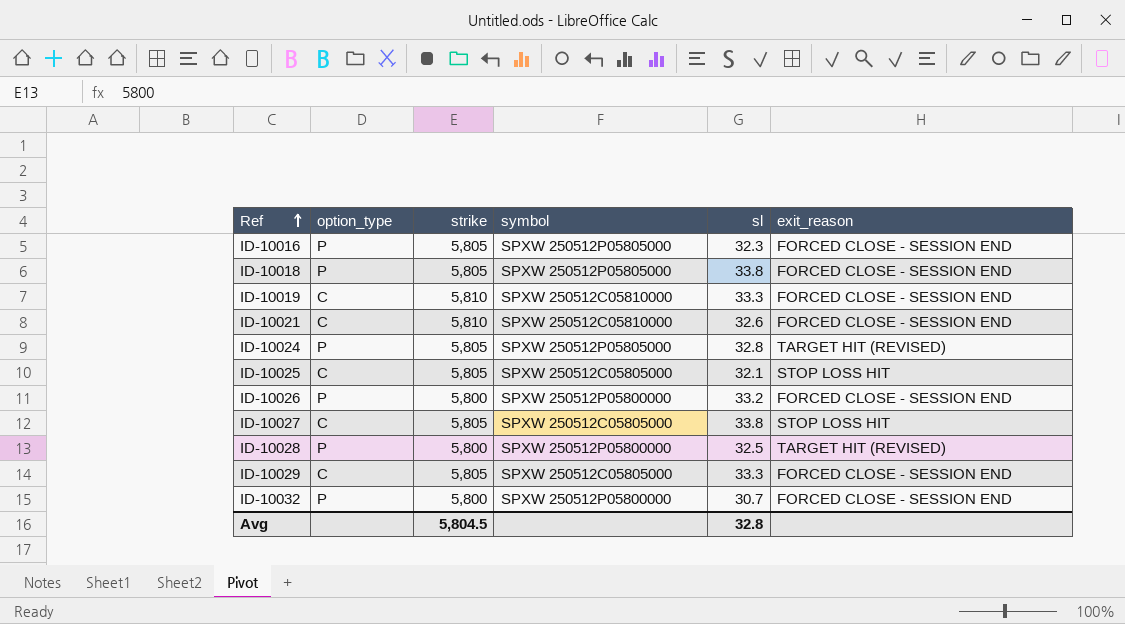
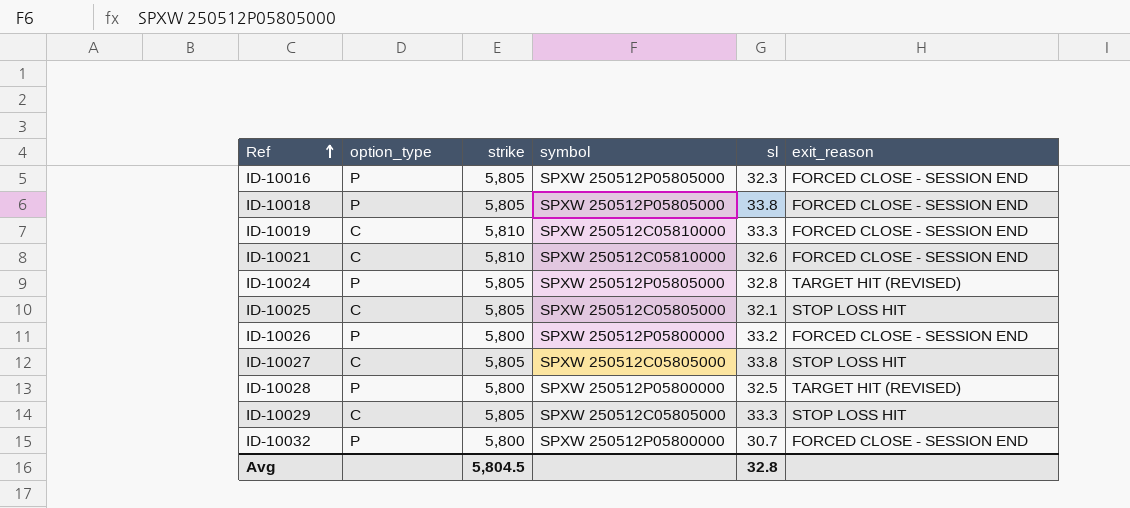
ID-10029 | exit_reason: FORCED CLOSE - SESSION END -> STOP LOSS HIT

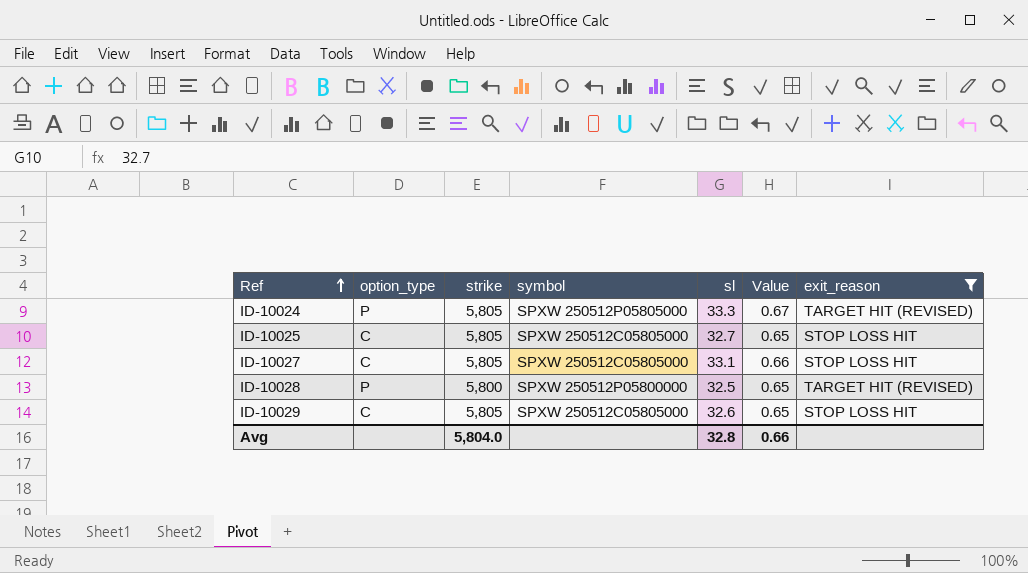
filter: none -> exit_reason != FORCED CLOSE - SESSION END
column Value | formula: none -> [sl] * 0.02
ID-10024 | sl: 32.8 -> 33.3
ID-10025 | sl: 32.1 -> 32.7
ID-10027 | sl: 33.8 -> 33.1
ID-10029 | sl: 33.3 -> 32.6
Avg | strike: 5,804.5 -> 5,804.0

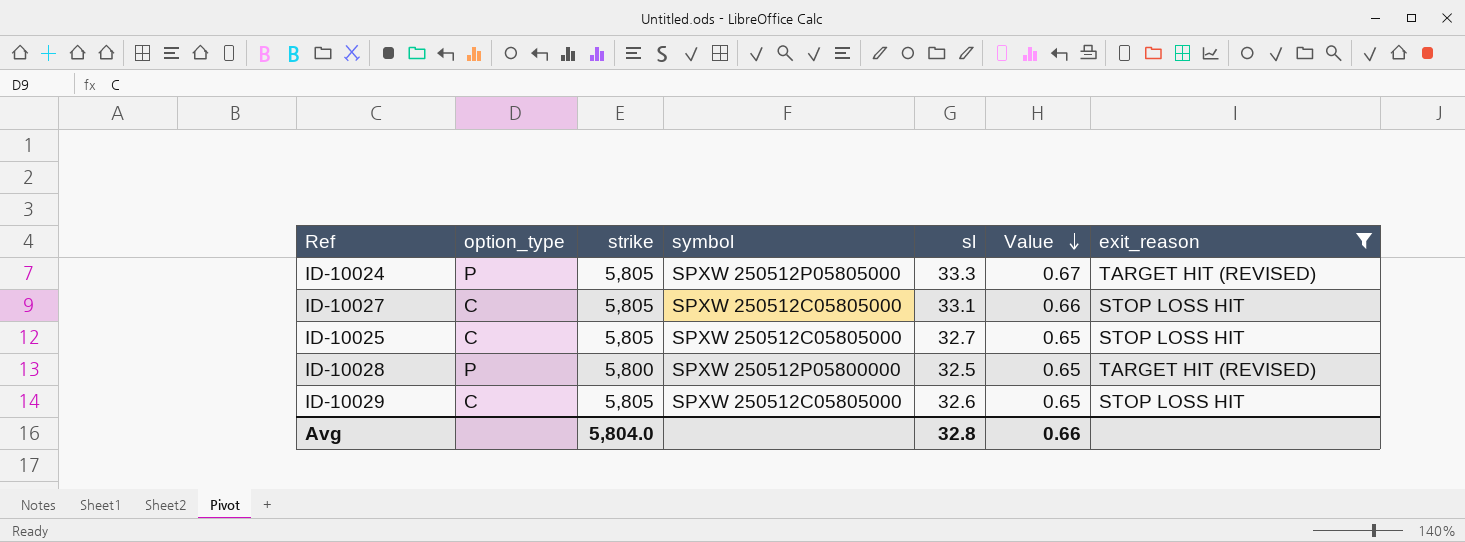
row order: Ref ascending -> Value descending

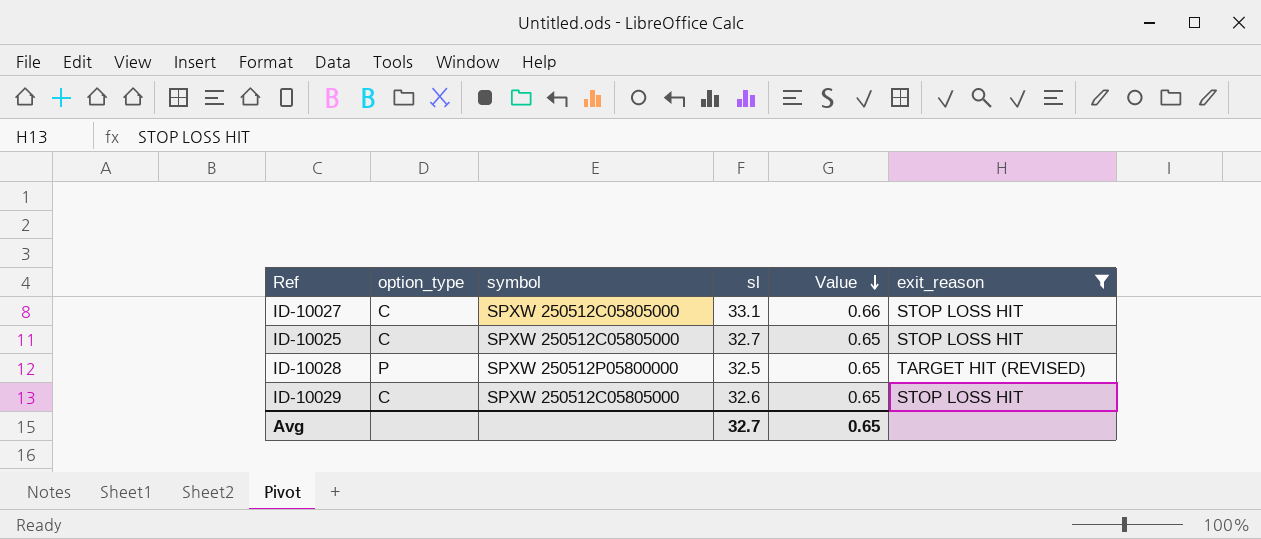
column strike | position: 3 -> none
row ID-10024: P | 5,805 | SPXW 250512P05805000 | 33.3 | 0.67 | TARGET HIT (REVISED) -> none
Avg | sl: 32.8 -> 32.7
Avg | Value: 0.66 -> 0.65

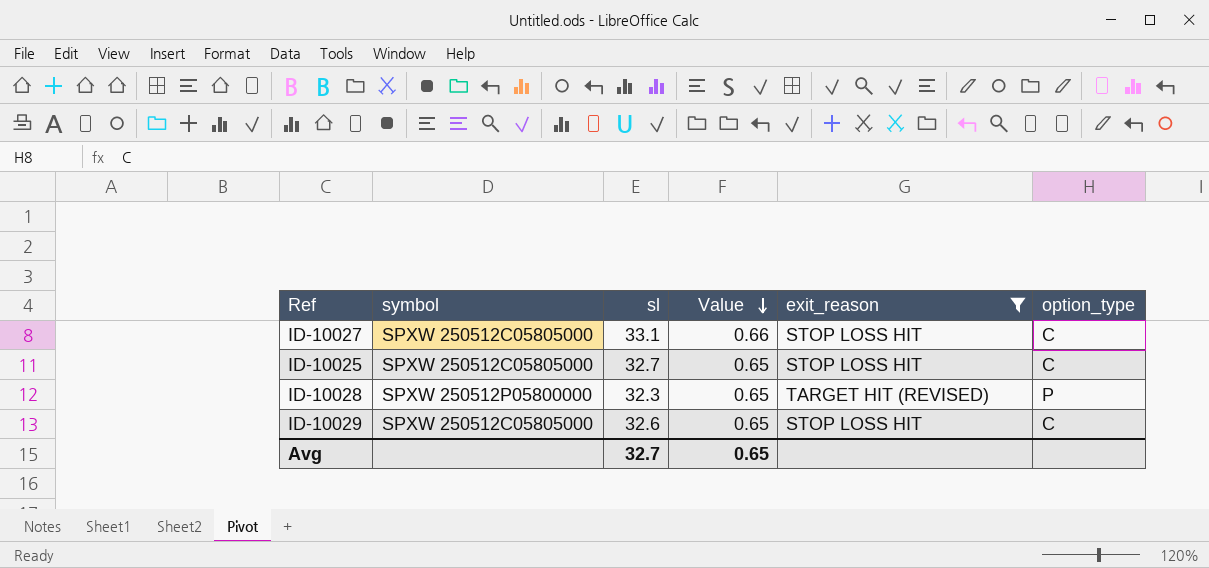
column option_type | position: 2 -> 6
ID-10028 | sl: 32.5 -> 32.3

